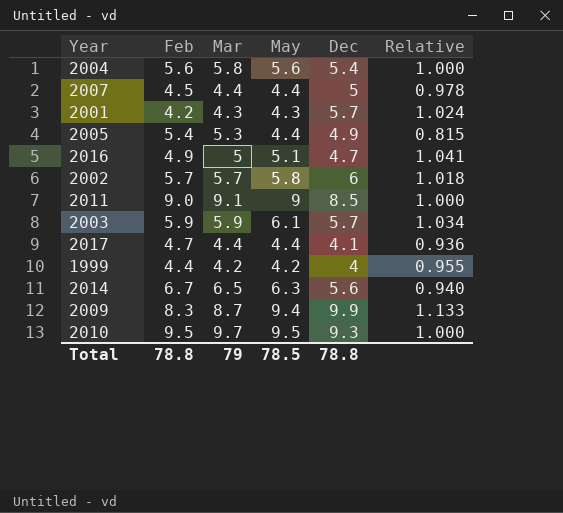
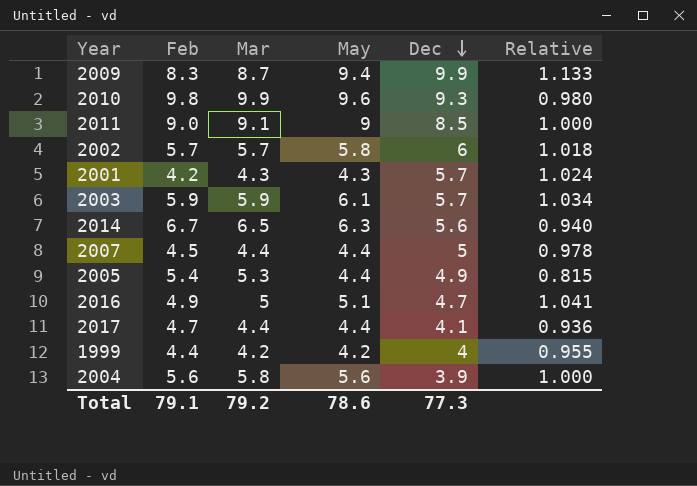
row order: none -> Dec descending
2010 | Feb: 9.5 -> 9.8
2010 | Mar: 9.7 -> 9.9
2010 | May: 9.5 -> 9.6
2010 | Relative: 1.000 -> 0.980
2004 | Dec: 5.4 -> 3.9
Total | Feb: 78.8 -> 79.1
Total | Mar: 79 -> 79.2
Total | May: 78.5 -> 78.6
Total | Dec: 78.8 -> 77.3

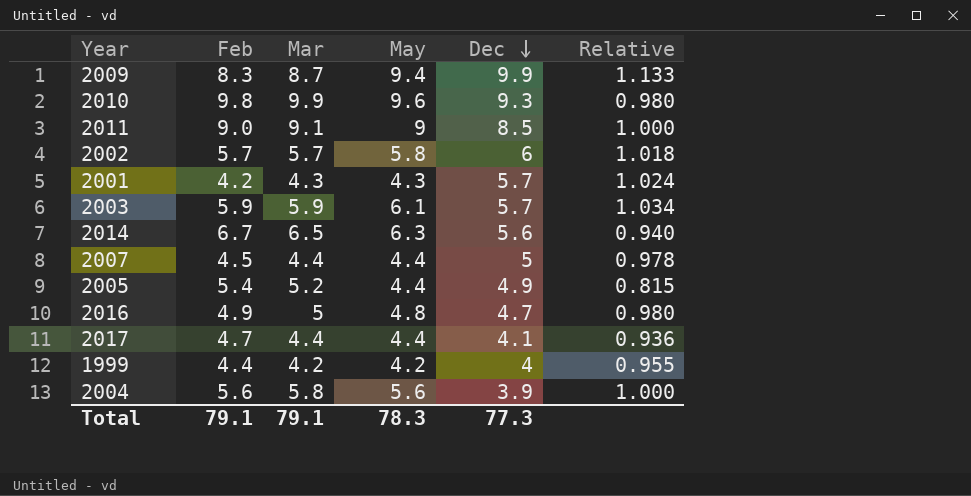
2005 | Mar: 5.3 -> 5.2
2016 | May: 5.1 -> 4.8
2016 | Relative: 1.041 -> 0.980
Total | Mar: 79.2 -> 79.1
Total | May: 78.6 -> 78.3

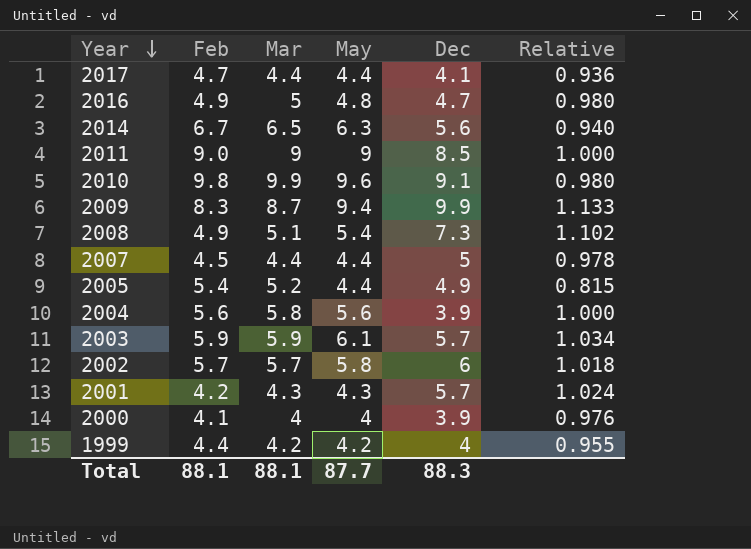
row order: Dec descending -> Year descending
2011 | Mar: 9.1 -> 9
2010 | Dec: 9.3 -> 9.1
row 2008: none -> 4.9 | 5.1 | 5.4 | 7.3 | 1.102
row 2000: none -> 4.1 | 4 | 4 | 3.9 | 0.976
Total | Feb: 79.1 -> 88.1
Total | Mar: 79.1 -> 88.1
Total | May: 78.3 -> 87.7
Total | Dec: 77.3 -> 88.3

